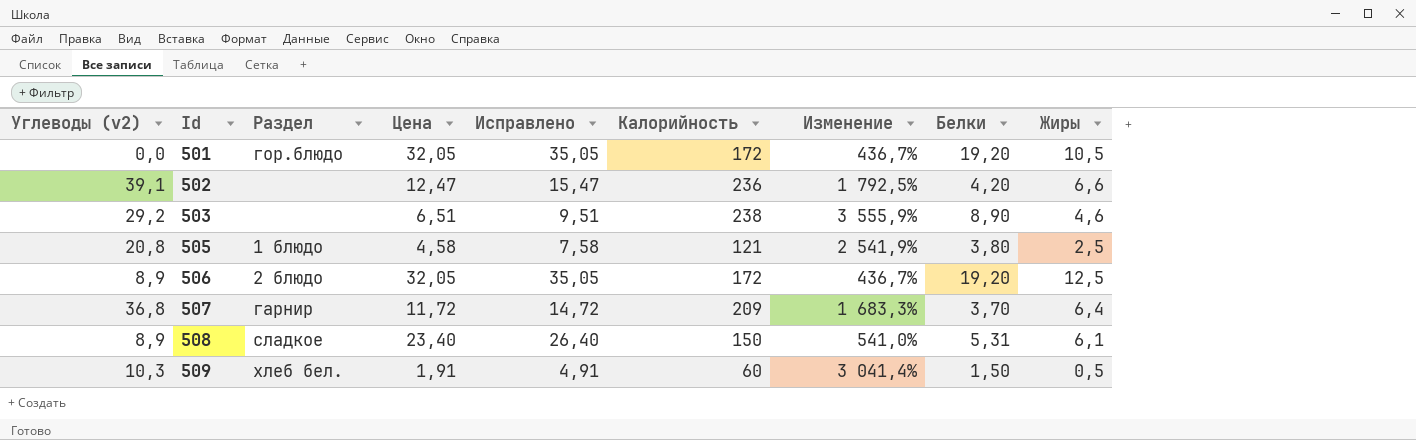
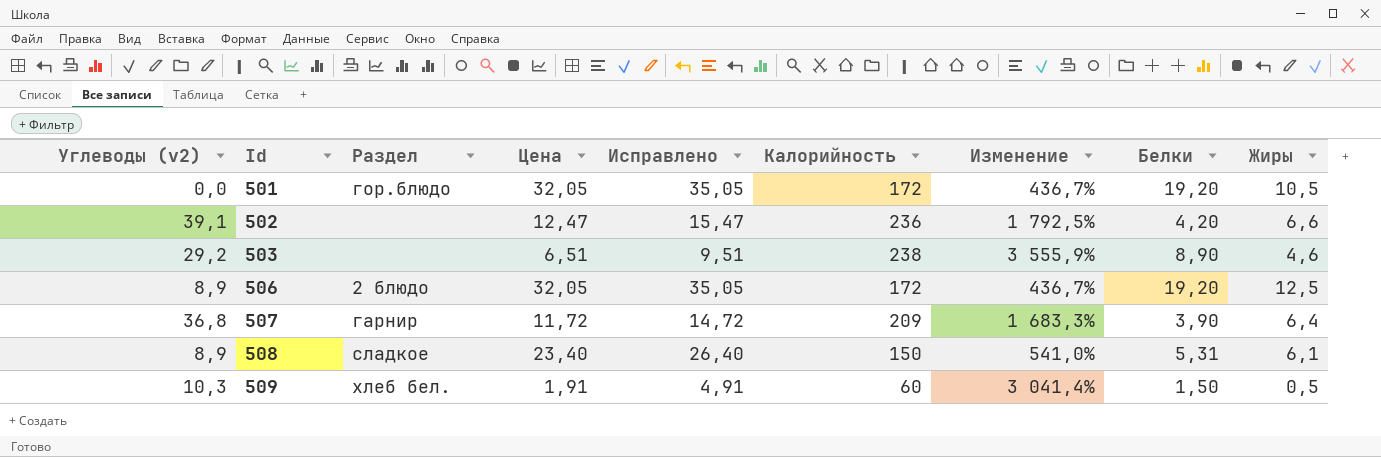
row 505: 20,8 | 1 блюдо | 4,58 | 7,58 | 121 | 2 541,9% | 3,80 | 2,5 -> none
507 | Белки: 3,70 -> 3,90

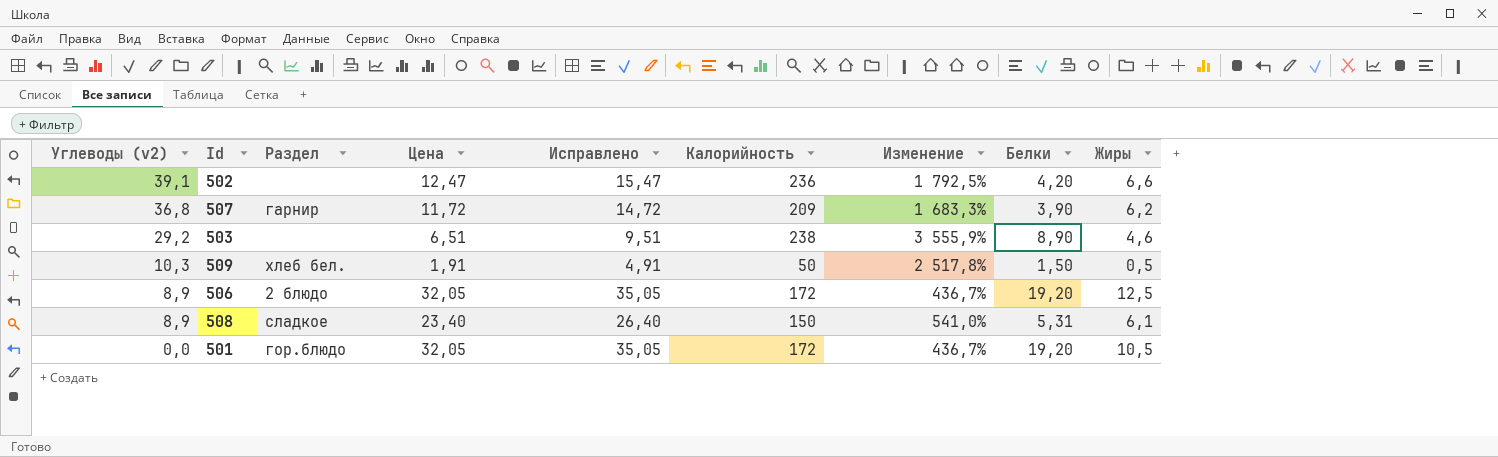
row order: Id ascending -> Углеводы (v2) descending
507 | Жиры: 6,4 -> 6,2
509 | Калорийность: 60 -> 50
509 | Изменение: 3 041,4% -> 2 517,8%

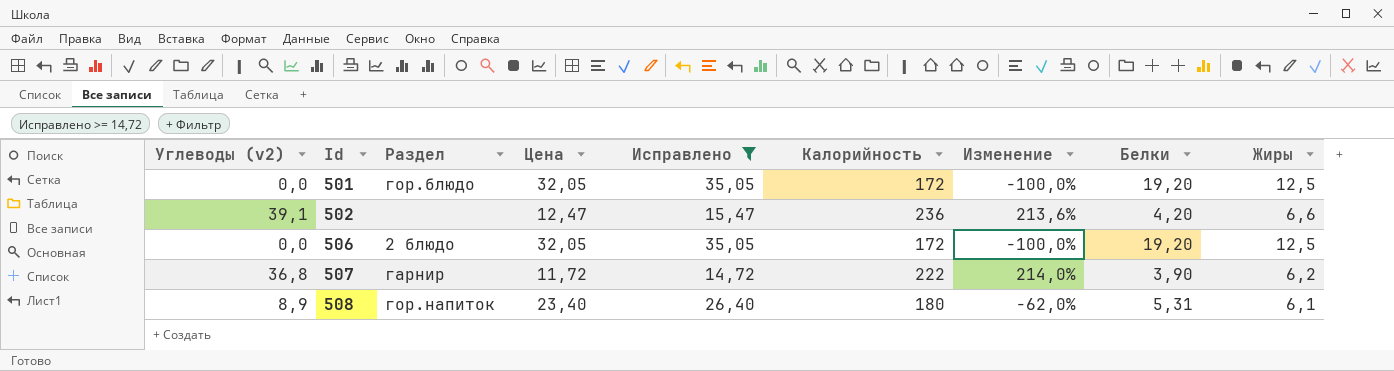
filter: none -> Исправлено >= 14,72
row order: Углеводы (v2) descending -> Id ascending
column Изменение | formula: ([Калорийность] - [Цена]) / [Цена] -> ([Углеводы (v2)] - [Цена]) / [Цена]
501 | Жиры: 10,5 -> 12,5
506 | Углеводы (v2): 8,9 -> 0,0
507 | Калорийность: 209 -> 222
508 | Раздел: сладкое -> гор.напиток
508 | Калорийность: 150 -> 180

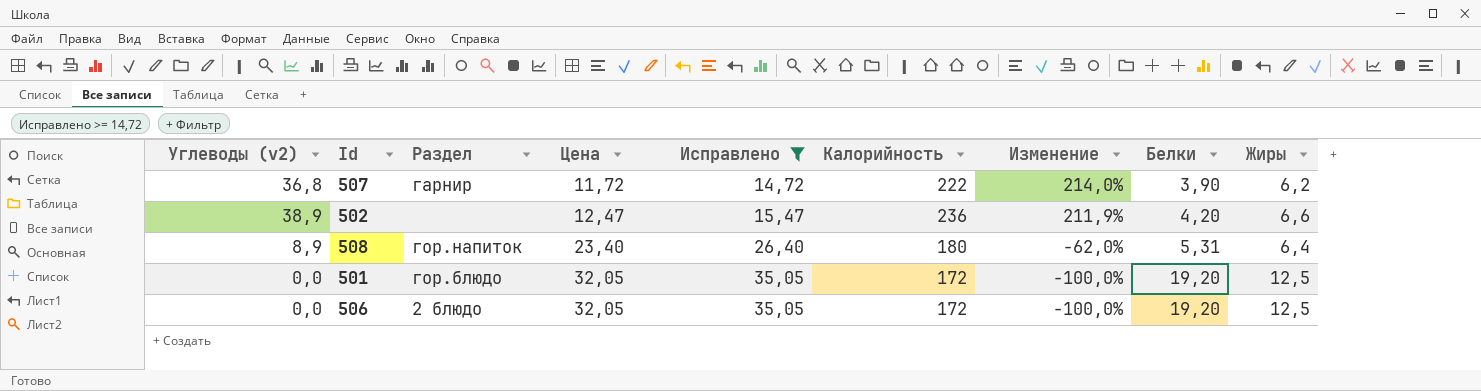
row order: Id ascending -> Цена ascending
502 | Углеводы (v2): 39,1 -> 38,9
502 | Изменение: 213,6% -> 211,9%
508 | Жиры: 6,1 -> 6,4

